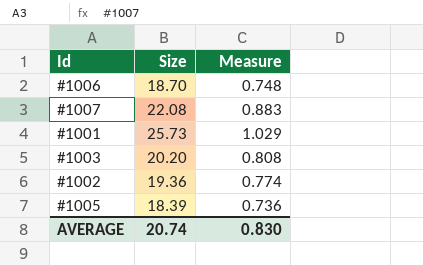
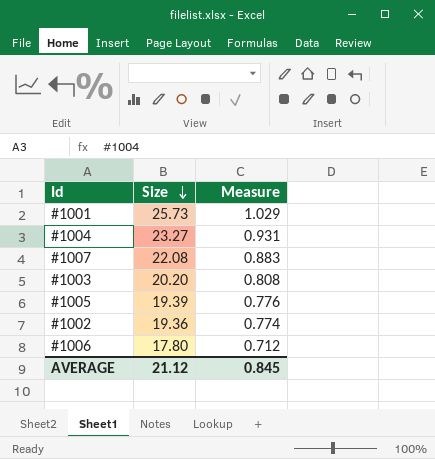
row order: none -> Size descending
row #1004: none -> 23.27 | 0.931
#1005 | Size: 18.39 -> 19.39
#1005 | Measure: 0.736 -> 0.776
#1006 | Size: 18.70 -> 17.80
#1006 | Measure: 0.748 -> 0.712
AVERAGE | Size: 20.74 -> 21.12
AVERAGE | Measure: 0.830 -> 0.845

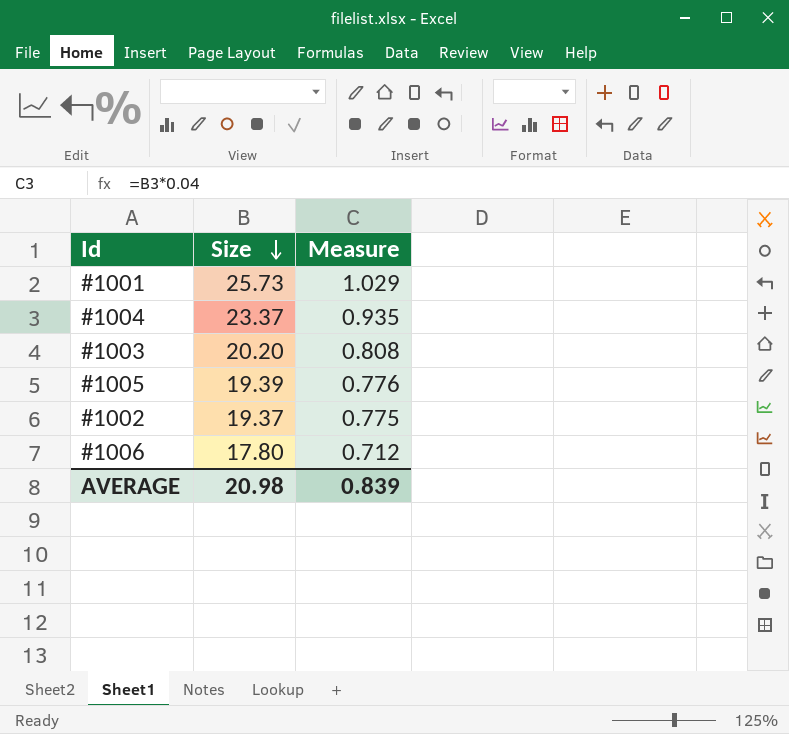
row #1007: 22.08 | 0.883 -> none
#1004 | Size: 23.27 -> 23.37
#1004 | Measure: 0.931 -> 0.935
#1002 | Size: 19.36 -> 19.37
#1002 | Measure: 0.774 -> 0.775
AVERAGE | Size: 21.12 -> 20.98
AVERAGE | Measure: 0.845 -> 0.839

